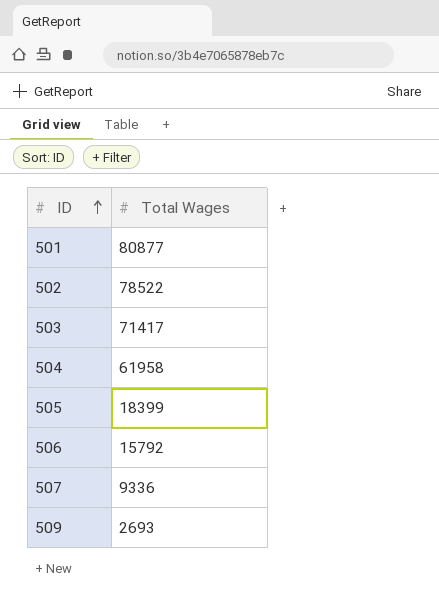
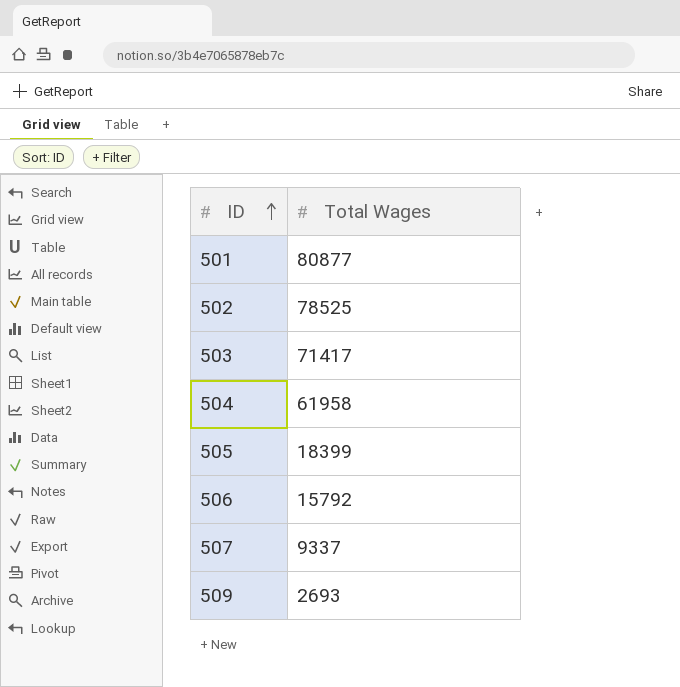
502 | Total Wages: 78522 -> 78525
507 | Total Wages: 9336 -> 9337

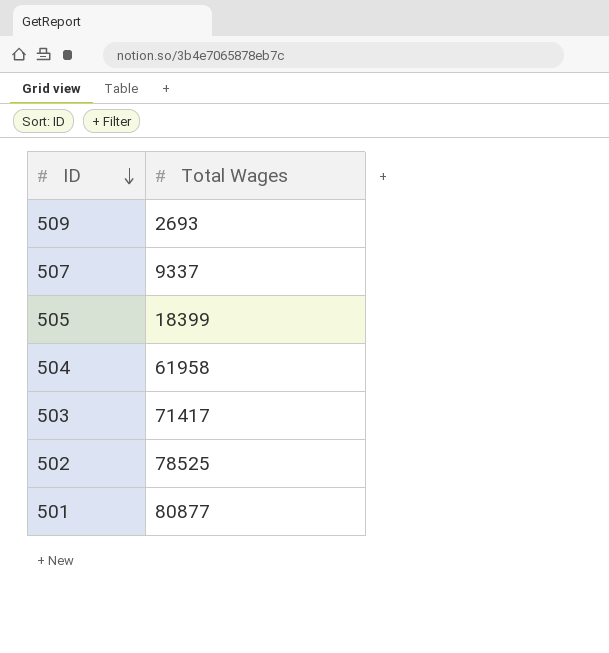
row order: ID ascending -> ID descending
row 506: 15792 -> none

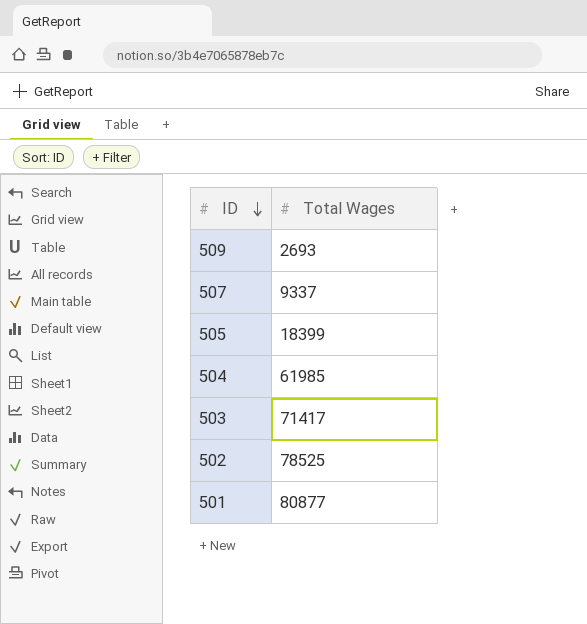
504 | Total Wages: 61958 -> 61985

